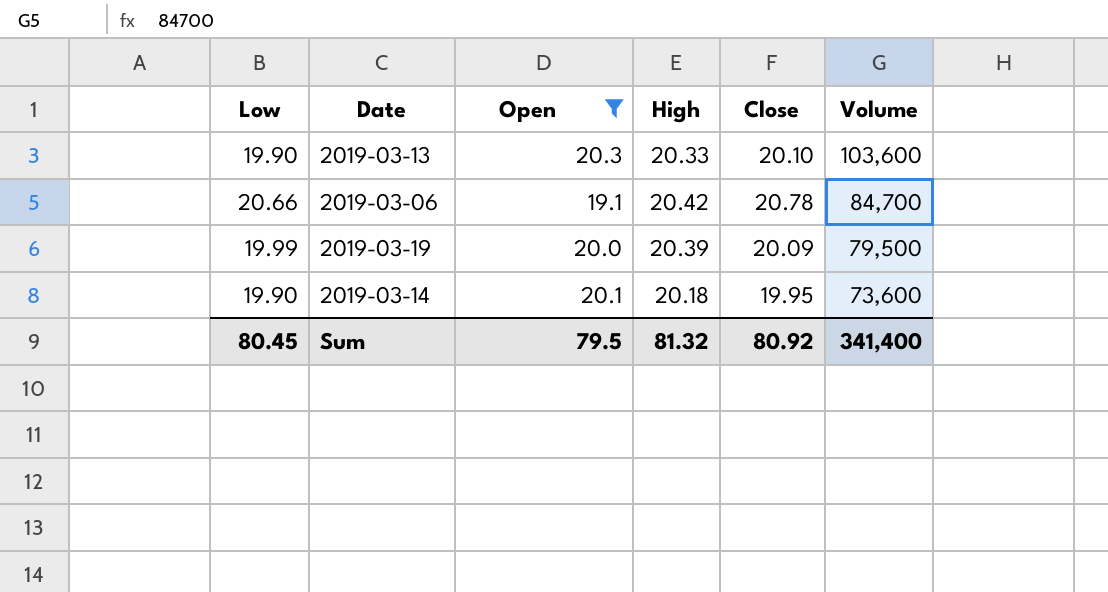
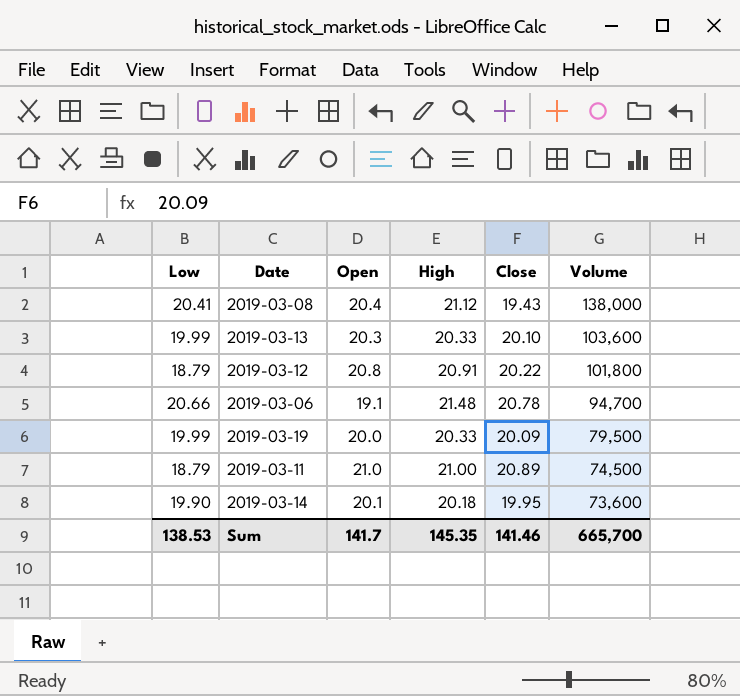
filter: Open <= 20.3 -> none
2019-03-13 | Low: 19.90 -> 19.99
2019-03-06 | High: 20.42 -> 21.48
2019-03-06 | Volume: 84,700 -> 94,700
2019-03-19 | High: 20.39 -> 20.33
Sum | Low: 80.45 -> 138.53
Sum | Open: 79.5 -> 141.7
Sum | High: 81.32 -> 145.35
Sum | Close: 80.92 -> 141.46
Sum | Volume: 341,400 -> 665,700

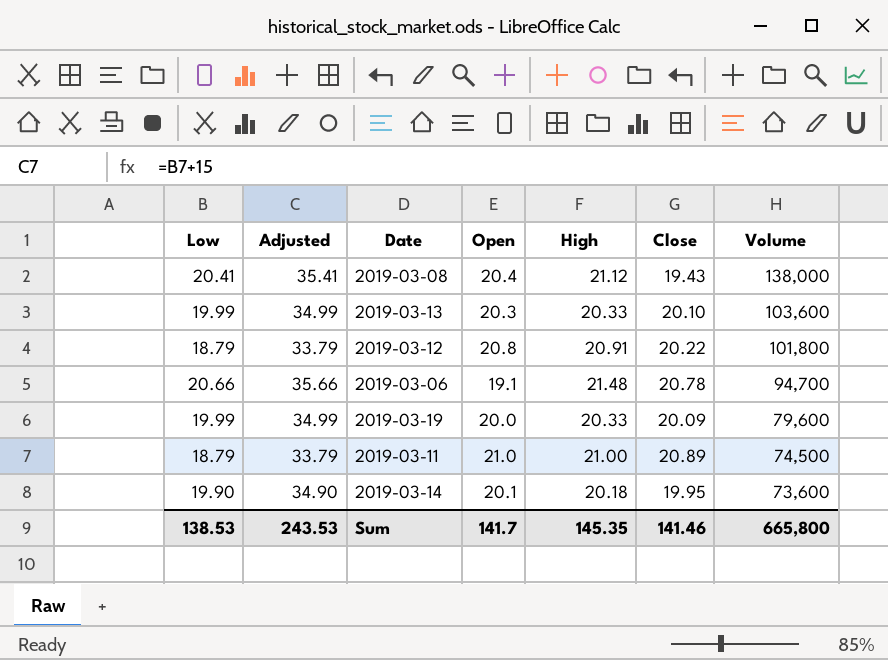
column Adjusted | formula: none -> [Low] + 15
2019-03-19 | Volume: 79,500 -> 79,600
Sum | Volume: 665,700 -> 665,800

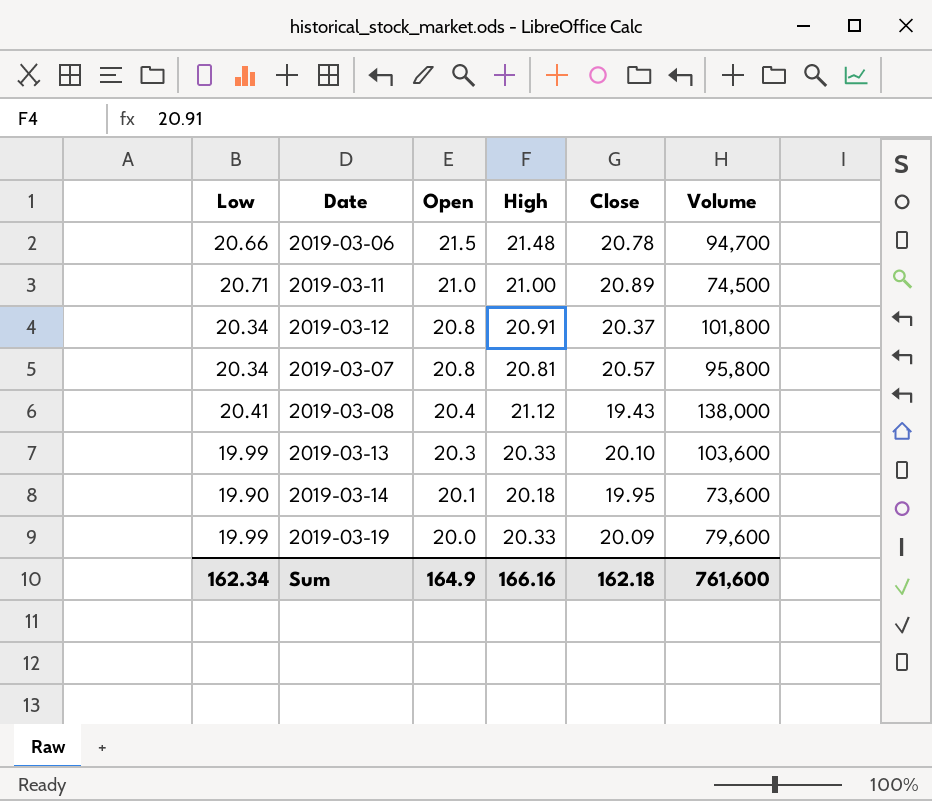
row order: Volume descending -> Open descending
column Adjusted | formula: [Low] + 15 -> none
2019-03-06 | Open: 19.1 -> 21.5
2019-03-11 | Low: 18.79 -> 20.71
2019-03-12 | Low: 18.79 -> 20.34
2019-03-12 | Close: 20.22 -> 20.37
row 2019-03-07: none -> 20.34 | 20.8 | 20.81 | 20.57 | 95,800
Sum | Low: 138.53 -> 162.34
Sum | Open: 141.7 -> 164.9
Sum | High: 145.35 -> 166.16
Sum | Close: 141.46 -> 162.18
Sum | Volume: 665,800 -> 761,600

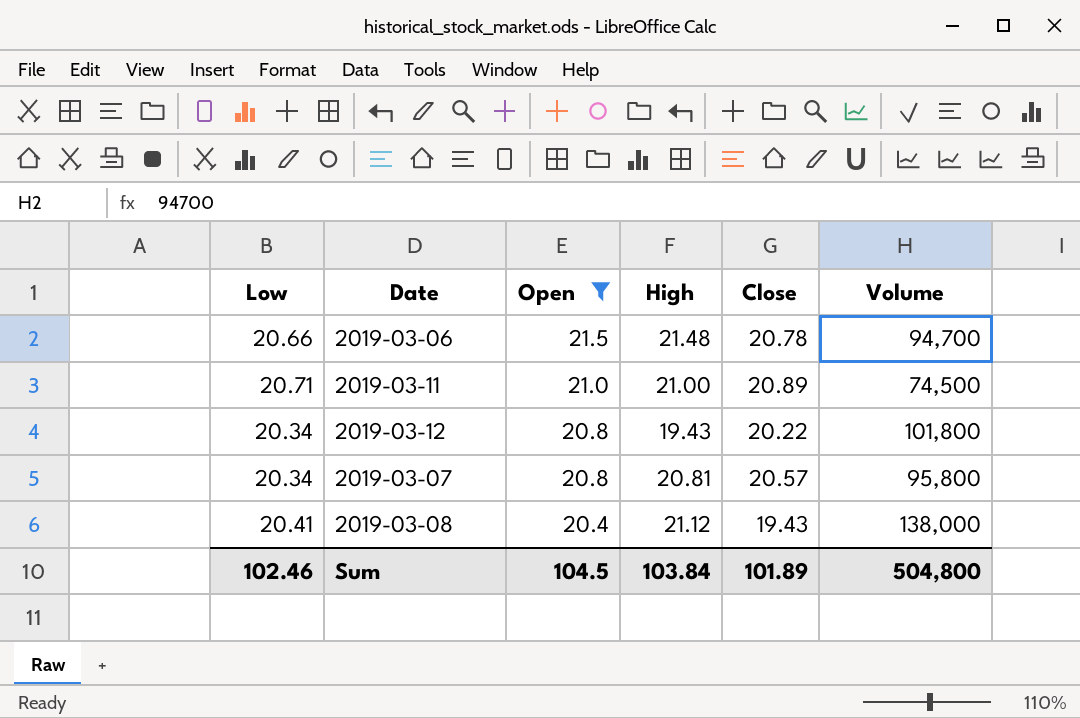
filter: none -> Open >= 20.4
2019-03-12 | High: 20.91 -> 19.43
2019-03-12 | Close: 20.37 -> 20.22
Sum | Low: 162.34 -> 102.46
Sum | Open: 164.9 -> 104.5
Sum | High: 166.16 -> 103.84
Sum | Close: 162.18 -> 101.89
Sum | Volume: 761,600 -> 504,800

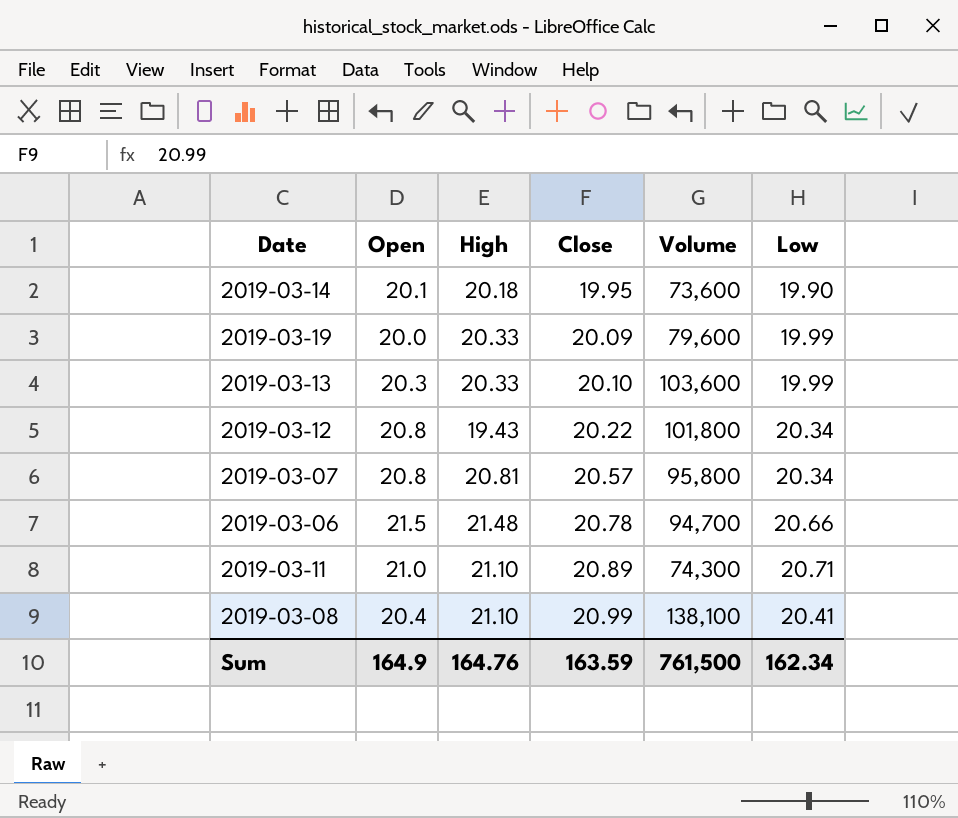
filter: Open >= 20.4 -> none
row order: Open descending -> Close ascending
column Low | position: 1 -> 6
2019-03-11 | High: 21.00 -> 21.10
2019-03-11 | Volume: 74,500 -> 74,300
2019-03-08 | High: 21.12 -> 21.10
2019-03-08 | Close: 19.43 -> 20.99
2019-03-08 | Volume: 138,000 -> 138,100
Sum | Open: 104.5 -> 164.9
Sum | High: 103.84 -> 164.76
Sum | Close: 101.89 -> 163.59
Sum | Volume: 504,800 -> 761,500
Sum | Low: 102.46 -> 162.34

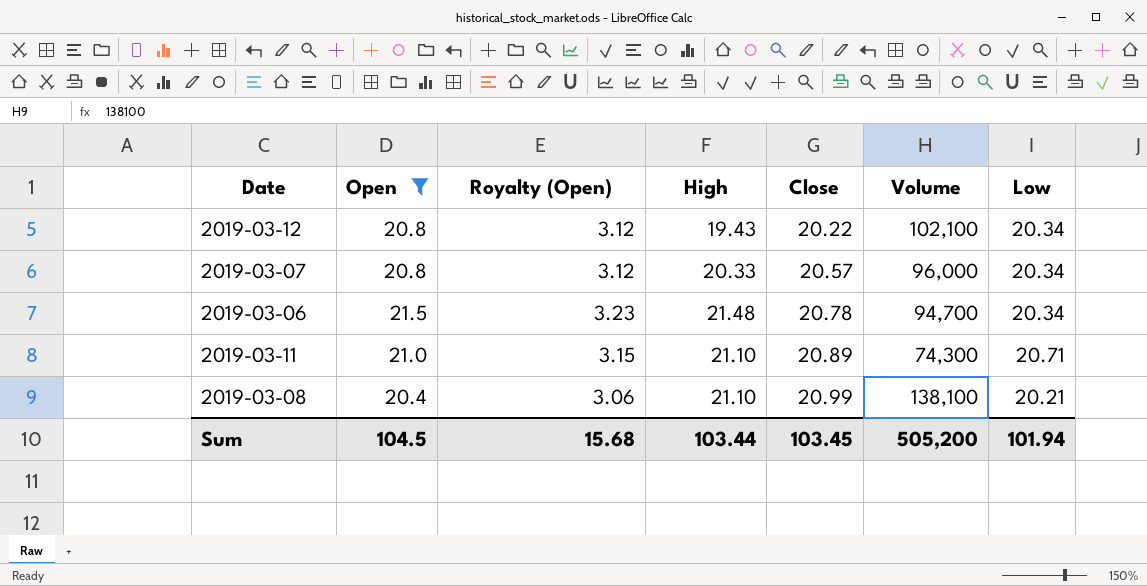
filter: none -> Open >= 20.4
column Royalty (Open) | formula: none -> [Open] * 0.15
2019-03-12 | Volume: 101,800 -> 102,100
2019-03-07 | High: 20.81 -> 20.33
2019-03-07 | Volume: 95,800 -> 96,000
2019-03-06 | Low: 20.66 -> 20.34
2019-03-08 | Low: 20.41 -> 20.21
Sum | Open: 164.9 -> 104.5
Sum | High: 164.76 -> 103.44
Sum | Close: 163.59 -> 103.45
Sum | Volume: 761,500 -> 505,200
Sum | Low: 162.34 -> 101.94

